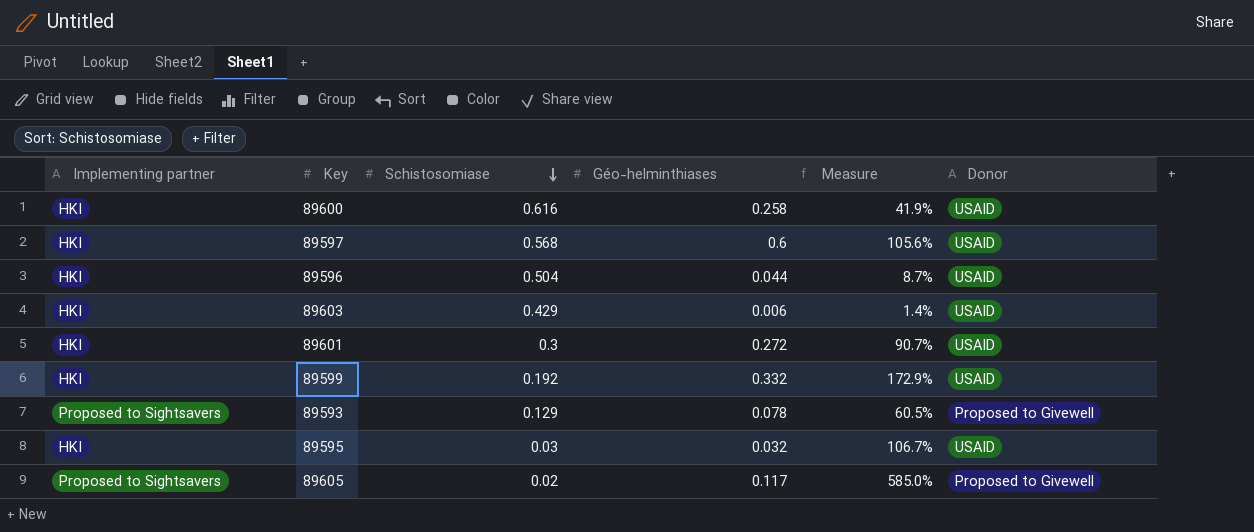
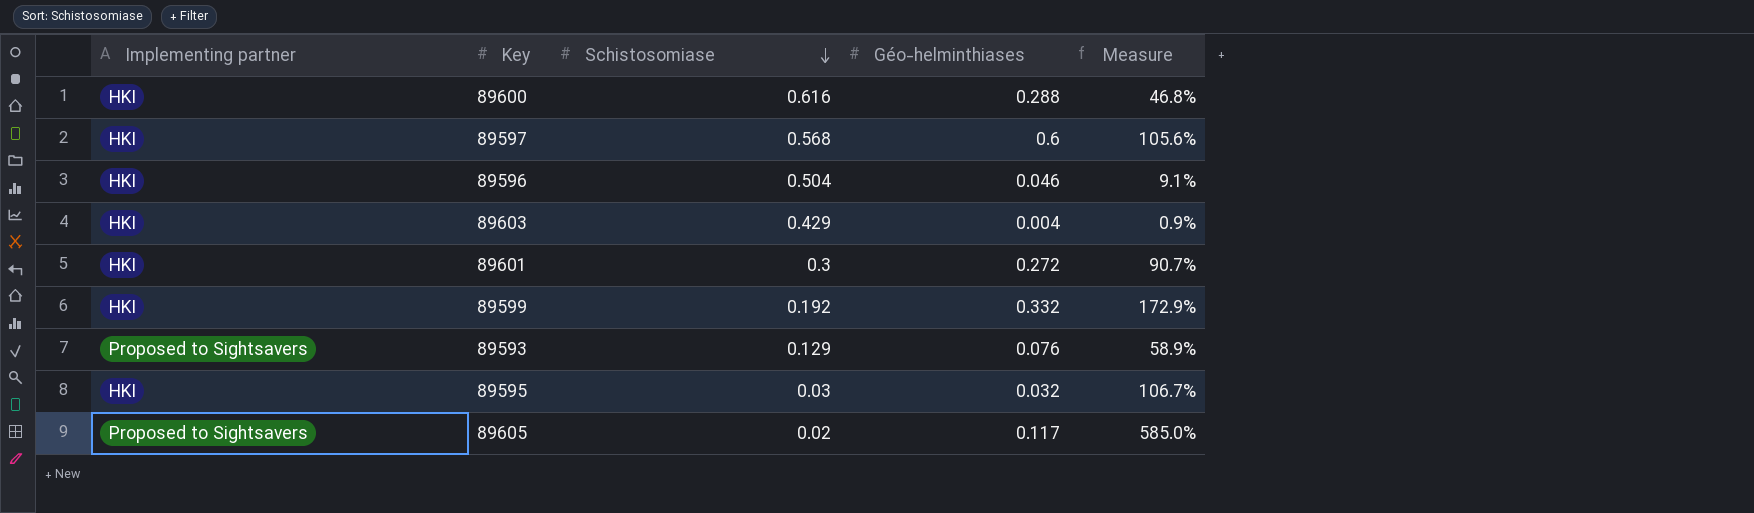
column Donor | position: 6 -> none
89600 | Géo-helminthiases: 0.258 -> 0.288
89600 | Measure: 41.9% -> 46.8%
89596 | Géo-helminthiases: 0.044 -> 0.046
89596 | Measure: 8.7% -> 9.1%
89603 | Géo-helminthiases: 0.006 -> 0.004
89603 | Measure: 1.4% -> 0.9%
89593 | Géo-helminthiases: 0.078 -> 0.076
89593 | Measure: 60.5% -> 58.9%

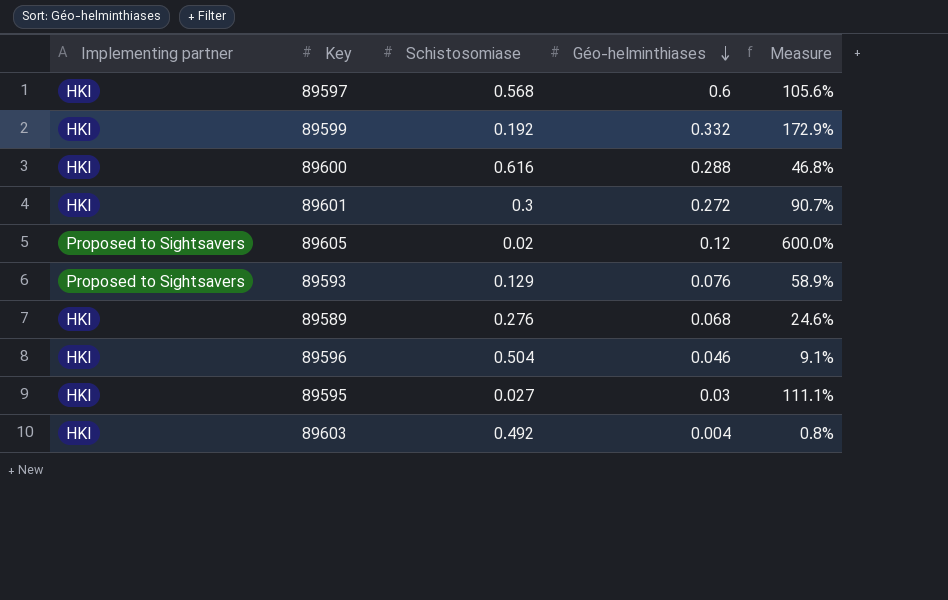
row order: Schistosomiase descending -> Géo-helminthiases descending
89605 | Géo-helminthiases: 0.117 -> 0.12
89605 | Measure: 585.0% -> 600.0%
row 89589: none -> HKI | 0.276 | 0.068 | 24.6%
89595 | Schistosomiase: 0.03 -> 0.027
89595 | Géo-helminthiases: 0.032 -> 0.03
89595 | Measure: 106.7% -> 111.1%
89603 | Schistosomiase: 0.429 -> 0.492
89603 | Measure: 0.9% -> 0.8%

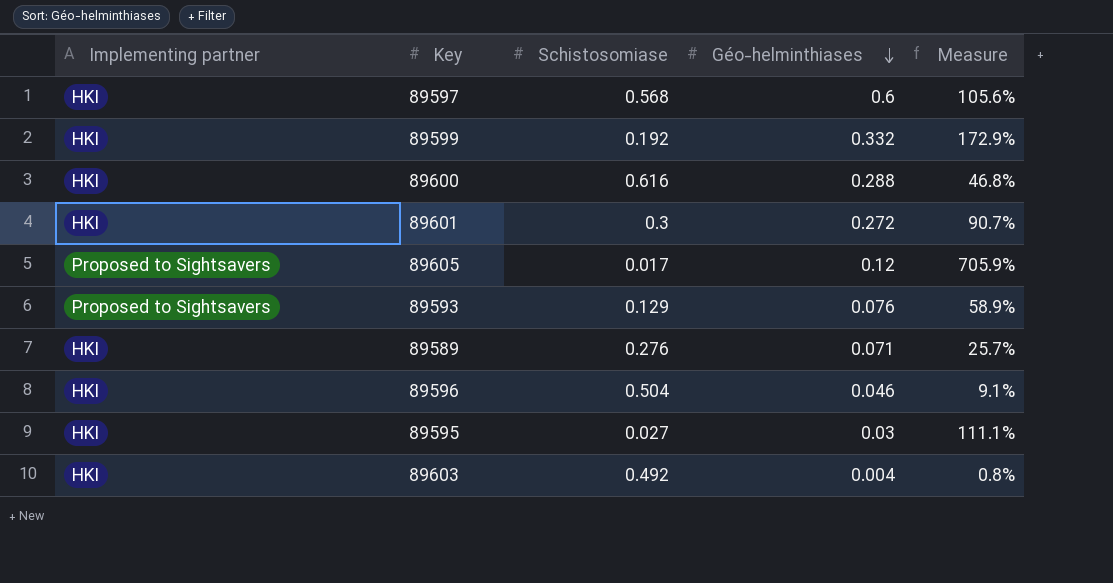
89605 | Schistosomiase: 0.02 -> 0.017
89605 | Measure: 600.0% -> 705.9%
89589 | Géo-helminthiases: 0.068 -> 0.071
89589 | Measure: 24.6% -> 25.7%

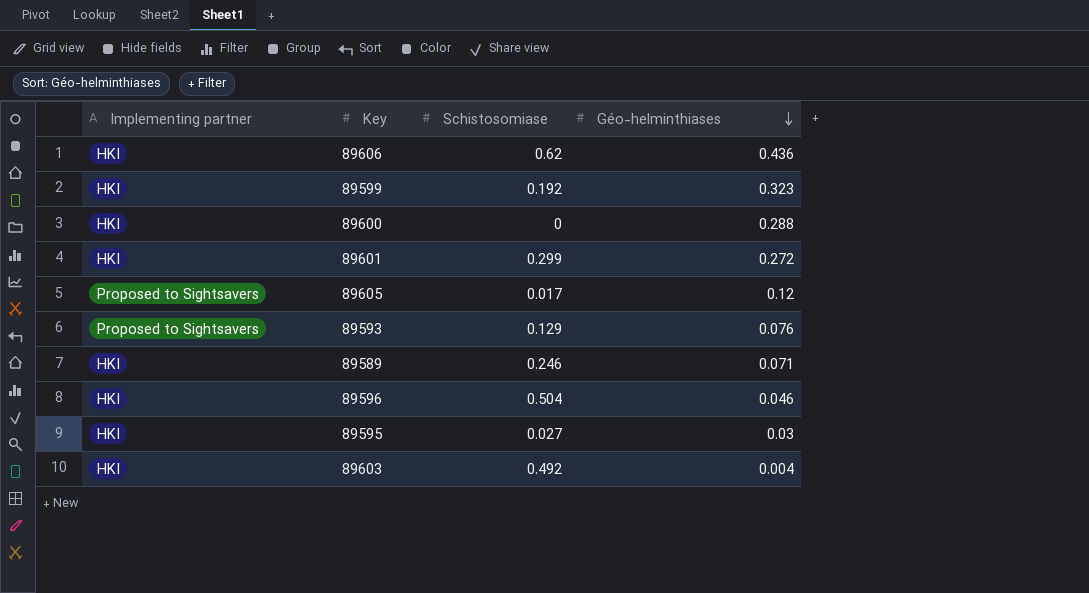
column Measure | formula: [Géo-helminthiases] / [Schistosomiase] -> none
row 89597: HKI | 0.568 | 0.6 | 105.6% -> none
row 89606: none -> HKI | 0.62 | 0.436
89599 | Géo-helminthiases: 0.332 -> 0.323
89600 | Schistosomiase: 0.616 -> 0
89601 | Schistosomiase: 0.3 -> 0.299
89589 | Schistosomiase: 0.276 -> 0.246

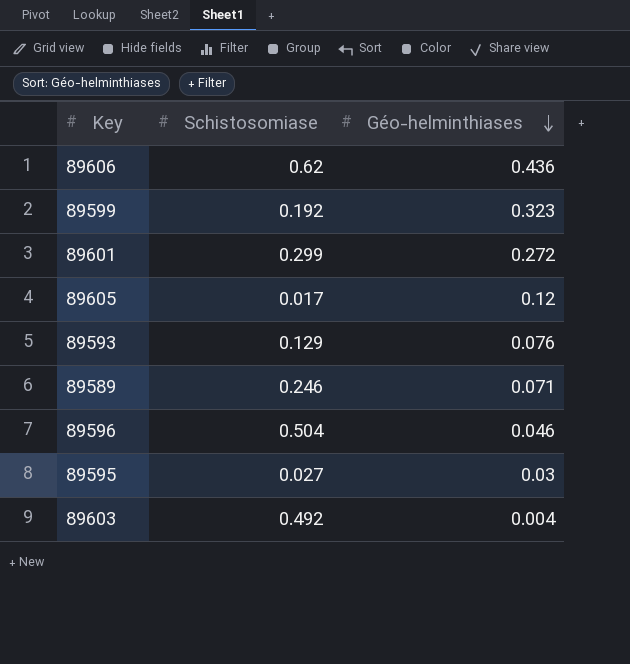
column Implementing partner | position: 1 -> none
row 89600: HKI | 0 | 0.288 -> none

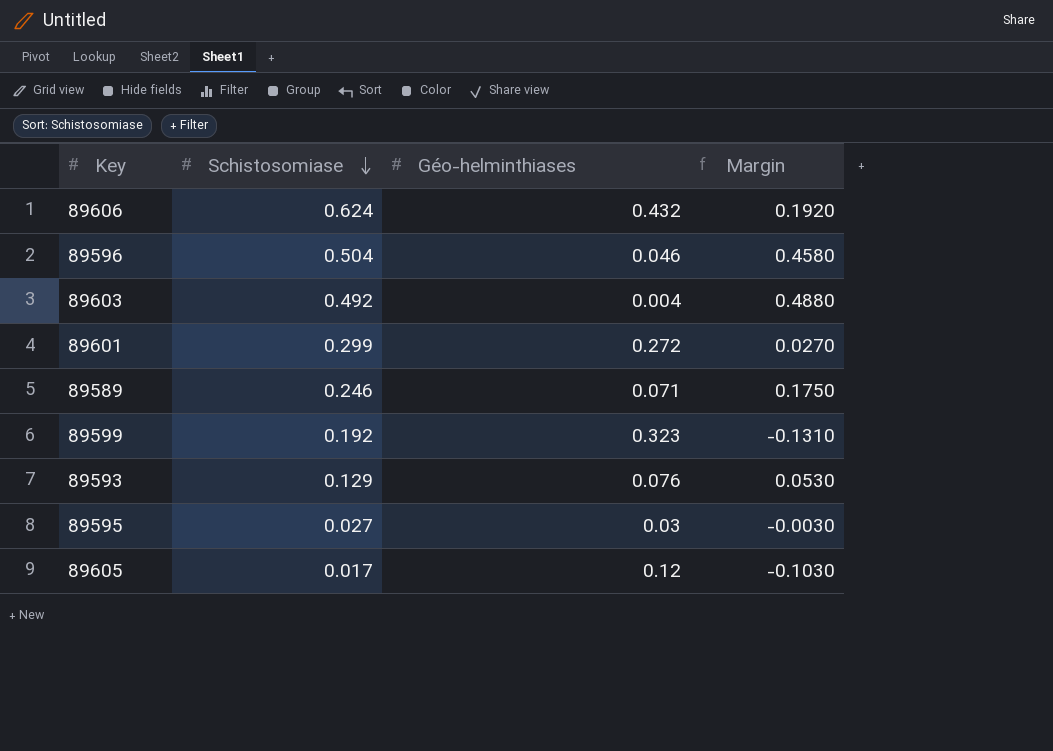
row order: Géo-helminthiases descending -> Schistosomiase descending
column Margin | formula: none -> [Schistosomiase] - [Géo-helminthiases]
89606 | Schistosomiase: 0.62 -> 0.624
89606 | Géo-helminthiases: 0.436 -> 0.432

